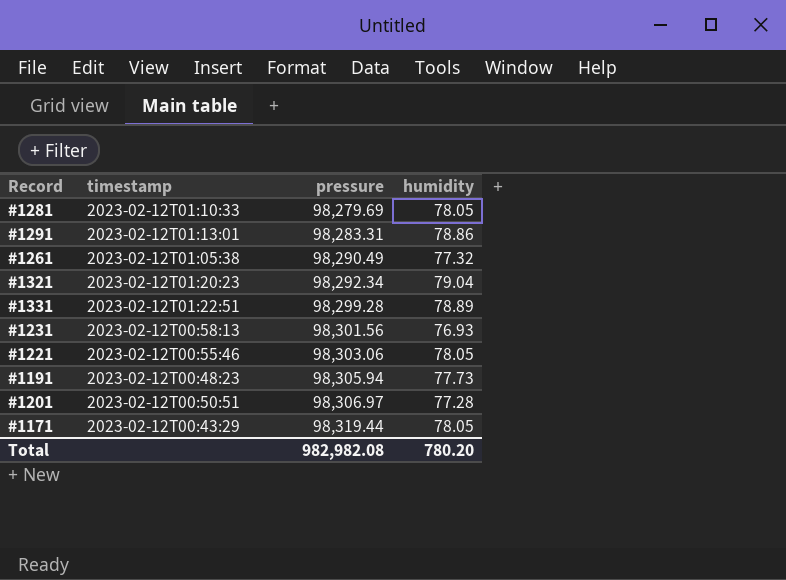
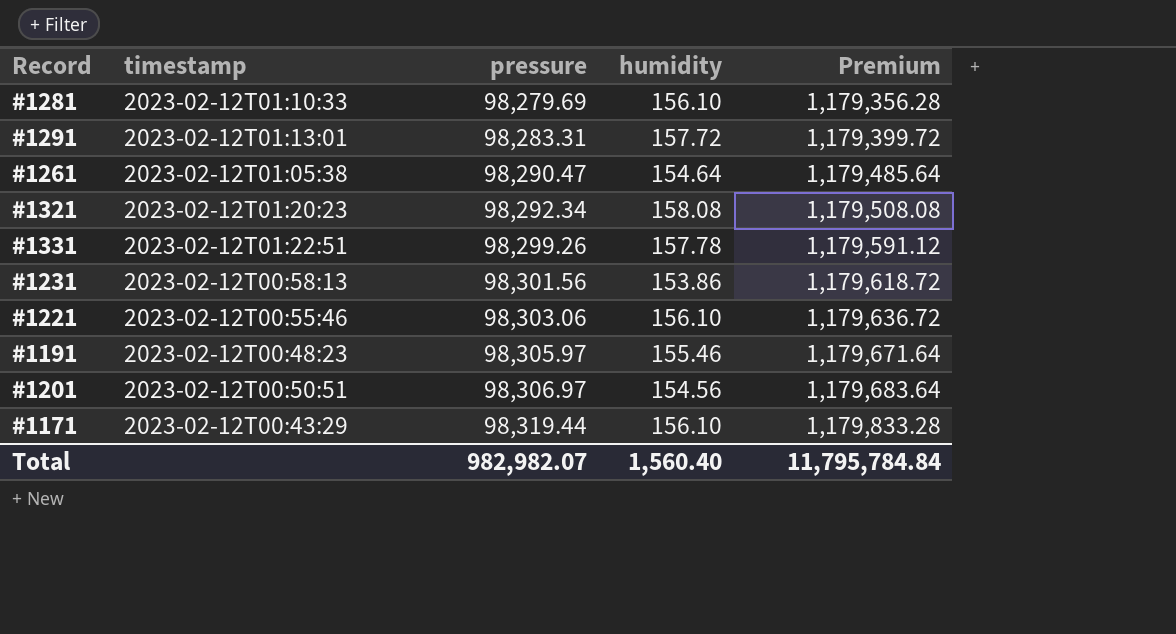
column Premium | formula: none -> [pressure] * 12
#1281 | humidity: 78.05 -> 156.10
#1291 | humidity: 78.86 -> 157.72
#1261 | pressure: 98,290.49 -> 98,290.47
#1261 | humidity: 77.32 -> 154.64
#1321 | humidity: 79.04 -> 158.08
#1331 | pressure: 98,299.28 -> 98,299.26
#1331 | humidity: 78.89 -> 157.78
#1231 | humidity: 76.93 -> 153.86
#1221 | humidity: 78.05 -> 156.10
#1191 | pressure: 98,305.94 -> 98,305.97
#1191 | humidity: 77.73 -> 155.46
#1201 | humidity: 77.28 -> 154.56
#1171 | humidity: 78.05 -> 156.10
Total | pressure: 982,982.08 -> 982,982.07
Total | humidity: 780.20 -> 1,560.40

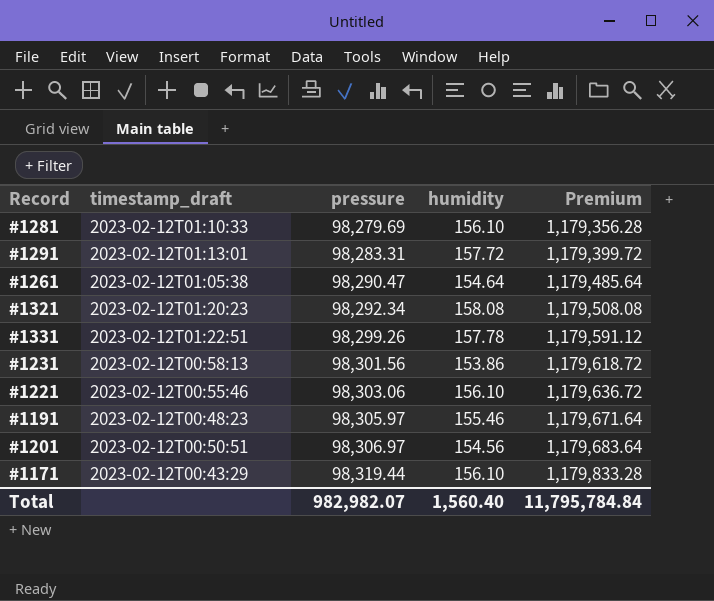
column name: timestamp -> timestamp_draft

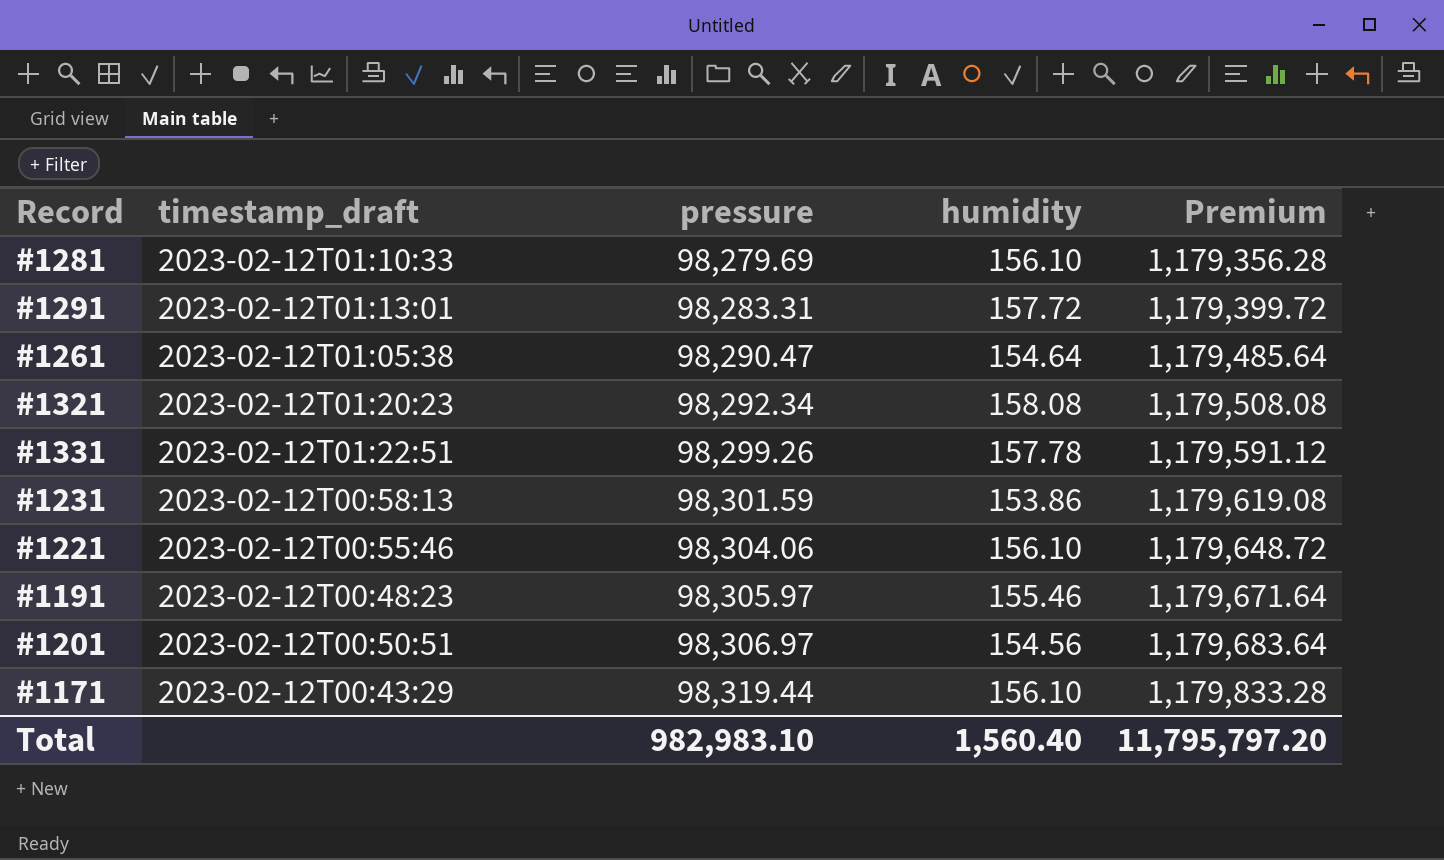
#1231 | pressure: 98,301.56 -> 98,301.59
#1231 | Premium: 1,179,618.72 -> 1,179,619.08
#1221 | pressure: 98,303.06 -> 98,304.06
#1221 | Premium: 1,179,636.72 -> 1,179,648.72
Total | pressure: 982,982.07 -> 982,983.10
Total | Premium: 11,795,784.84 -> 11,795,797.20

